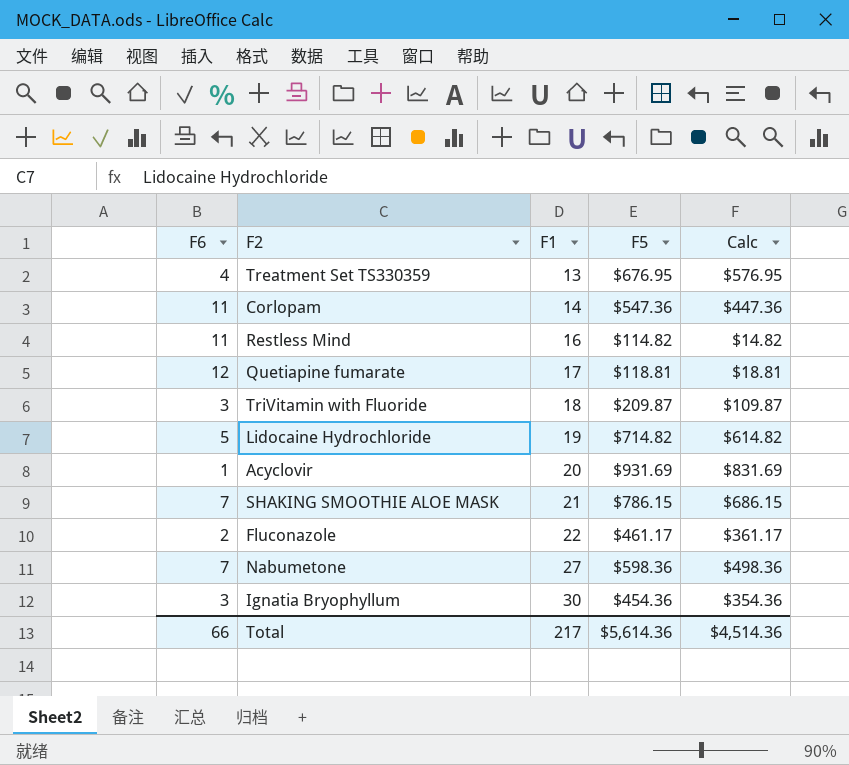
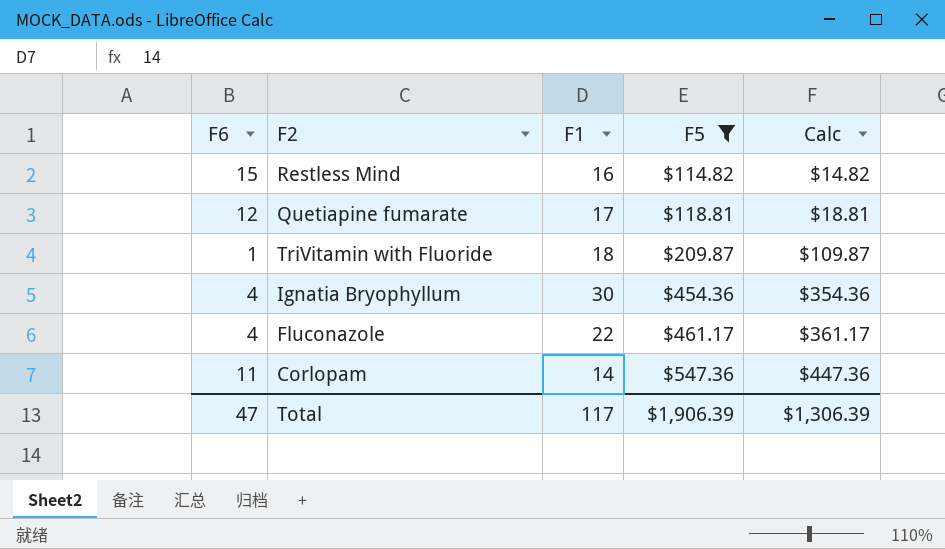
filter: none -> F5 <= $547.36
row order: F1 ascending -> F5 ascending
Restless Mind | F6: 11 -> 15
TriVitamin with Fluoride | F6: 3 -> 1
Ignatia Bryophyllum | F6: 3 -> 4
Fluconazole | F6: 2 -> 4
Total | F6: 66 -> 47
Total | F1: 217 -> 117
Total | F5: $5,614.36 -> $1,906.39
Total | Calc: $4,514.36 -> $1,306.39

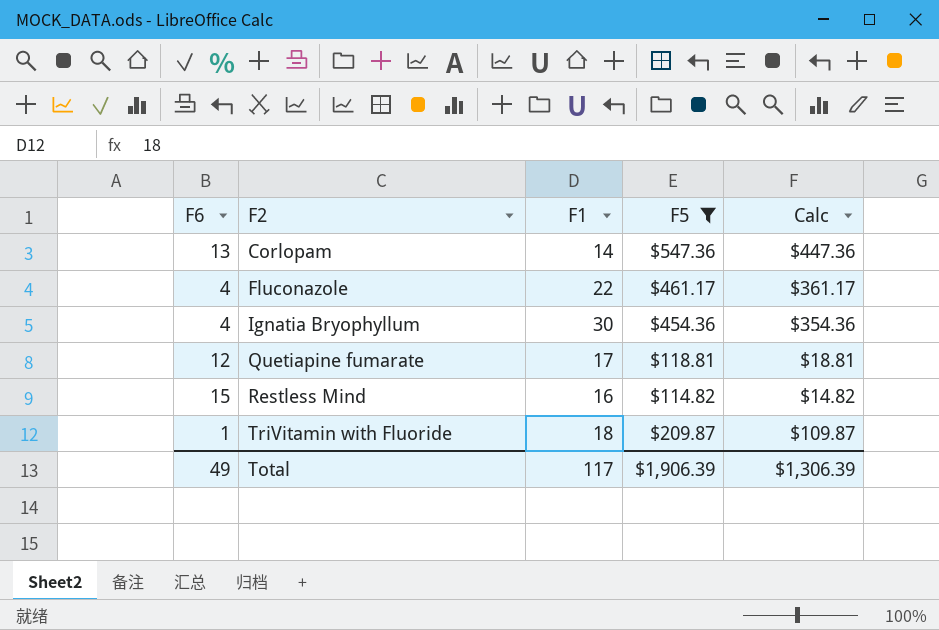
row order: F5 ascending -> F2 ascending
Corlopam | F6: 11 -> 13
Total | F6: 47 -> 49

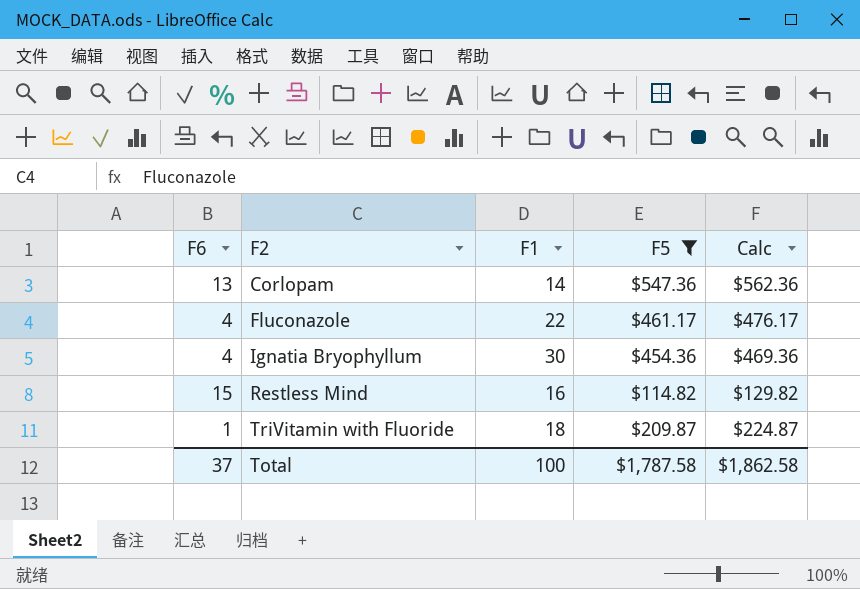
column Calc | formula: [F5] - 100 -> [F5] + 15
row Quetiapine fumarate: 12 | 17 | $118.81 | $18.81 -> none
Total | F6: 49 -> 37
Total | F1: 117 -> 100
Total | F5: $1,906.39 -> $1,787.58
Total | Calc: $1,306.39 -> $1,862.58

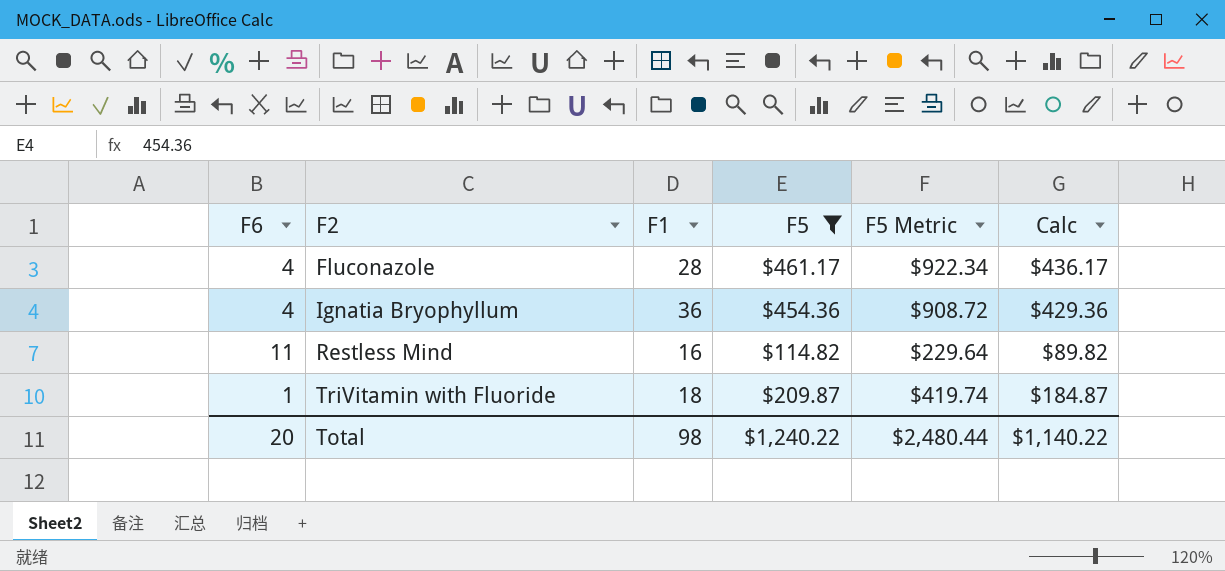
column F5 Metric | formula: none -> [F5] * 2
column Calc | formula: [F5] + 15 -> [F5] - 25
row Corlopam: 13 | 14 | $547.36 | $562.36 -> none
Fluconazole | F1: 22 -> 28
Ignatia Bryophyllum | F1: 30 -> 36
Restless Mind | F6: 15 -> 11
Total | F6: 37 -> 20
Total | F1: 100 -> 98
Total | F5: $1,787.58 -> $1,240.22
Total | Calc: $1,862.58 -> $1,140.22

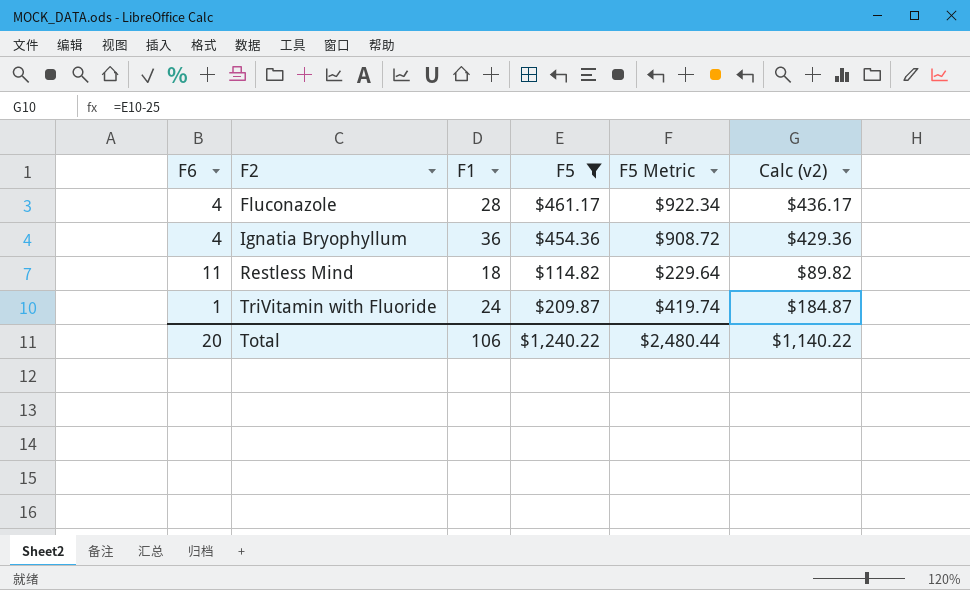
column name: Calc -> Calc (v2)
Restless Mind | F1: 16 -> 18
TriVitamin with Fluoride | F1: 18 -> 24
Total | F1: 98 -> 106

